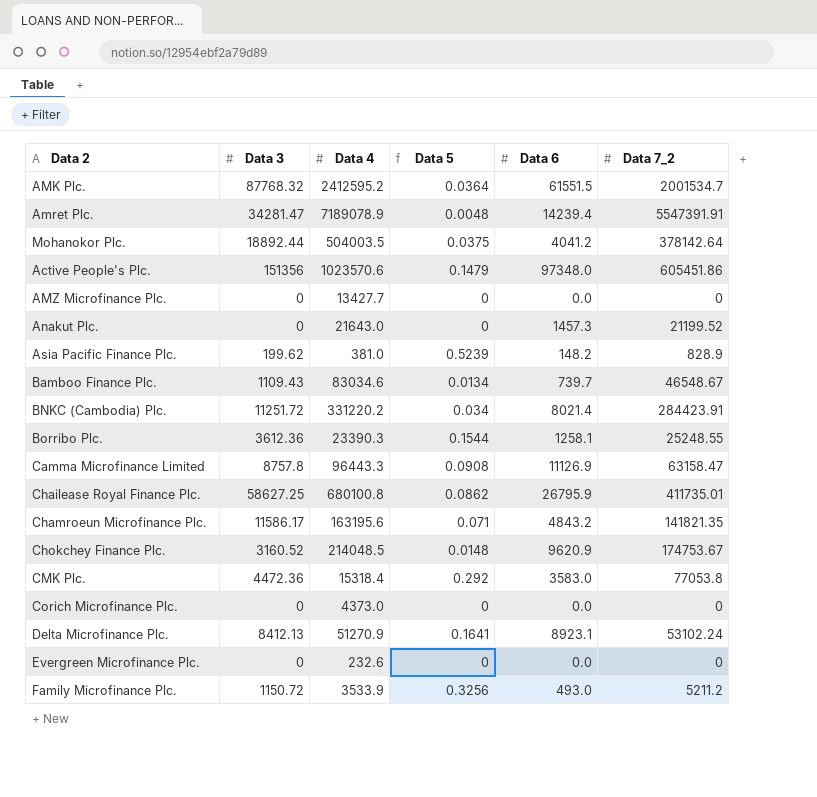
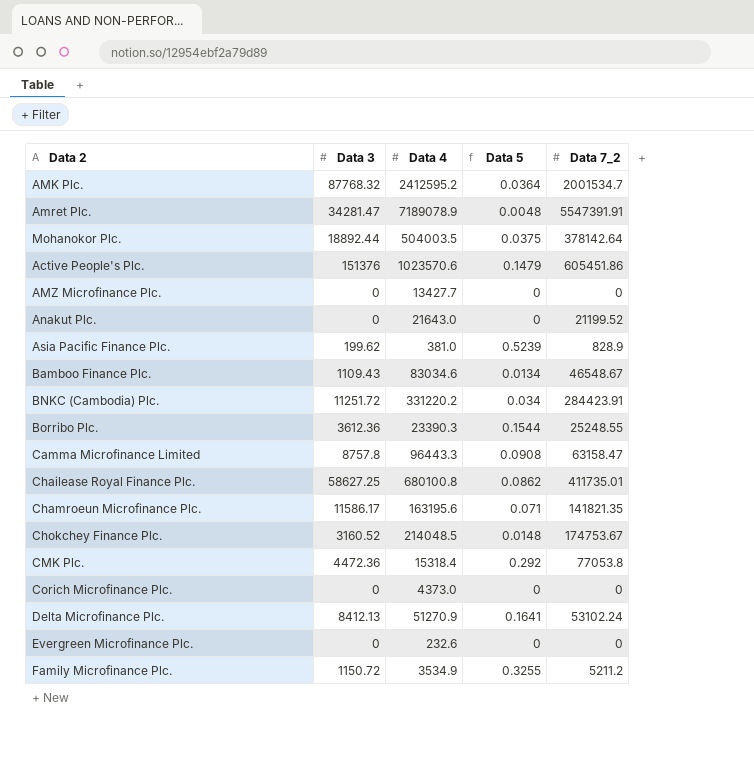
column Data 6 | position: 5 -> none
Active People's Plc. | Data 3: 151356 -> 151376
Family Microfinance Plc. | Data 4: 3533.9 -> 3534.9
Family Microfinance Plc. | Data 5: 0.3256 -> 0.3255

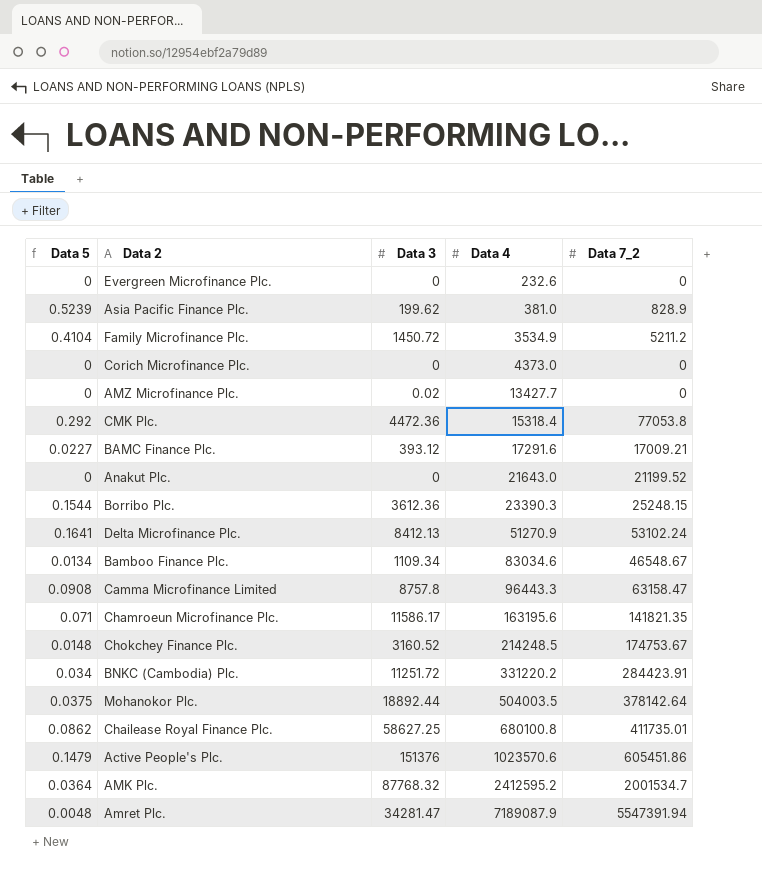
row order: none -> Data 4 ascending
column Data 5 | position: 4 -> 1
Family Microfinance Plc. | Data 5: 0.3255 -> 0.4104
Family Microfinance Plc. | Data 3: 1150.72 -> 1450.72
AMZ Microfinance Plc. | Data 3: 0 -> 0.02
row BAMC Finance Plc.: none -> 0.0227 | 393.12 | 17291.6 | 17009.21
Borribo Plc. | Data 7_2: 25248.55 -> 25248.15
Bamboo Finance Plc. | Data 3: 1109.43 -> 1109.34
Chokchey Finance Plc. | Data 4: 214048.5 -> 214248.5
Amret Plc. | Data 4: 7189078.9 -> 7189087.9
Amret Plc. | Data 7_2: 5547391.91 -> 5547391.94

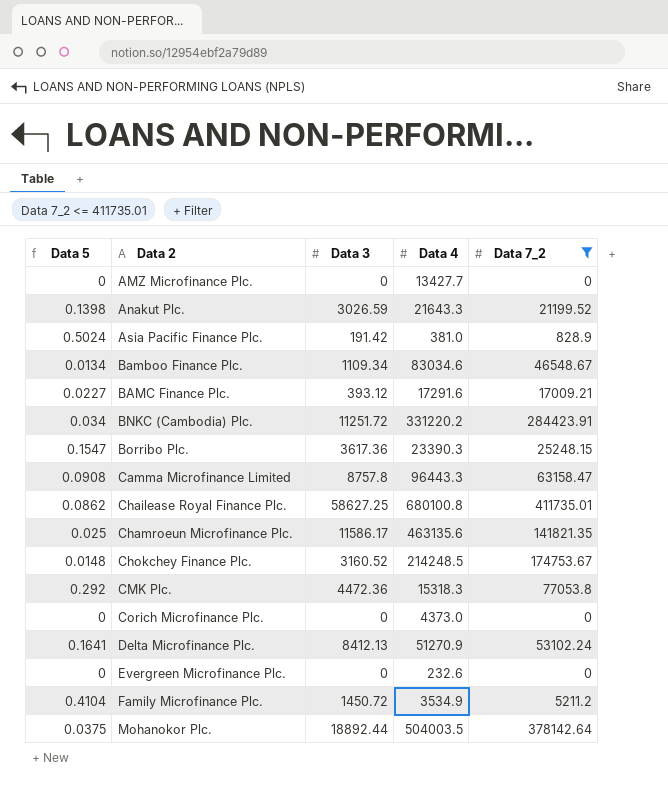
filter: none -> Data 7_2 <= 411735.01
row order: Data 4 ascending -> Data 2 ascending
AMZ Microfinance Plc. | Data 3: 0.02 -> 0
Anakut Plc. | Data 5: 0 -> 0.1398
Anakut Plc. | Data 3: 0 -> 3026.59
Anakut Plc. | Data 4: 21643.0 -> 21643.3
Asia Pacific Finance Plc. | Data 5: 0.5239 -> 0.5024
Asia Pacific Finance Plc. | Data 3: 199.62 -> 191.42
Borribo Plc. | Data 5: 0.1544 -> 0.1547
Borribo Plc. | Data 3: 3612.36 -> 3617.36
Chamroeun Microfinance Plc. | Data 5: 0.071 -> 0.025
Chamroeun Microfinance Plc. | Data 4: 163195.6 -> 463135.6
CMK Plc. | Data 4: 15318.4 -> 15318.3

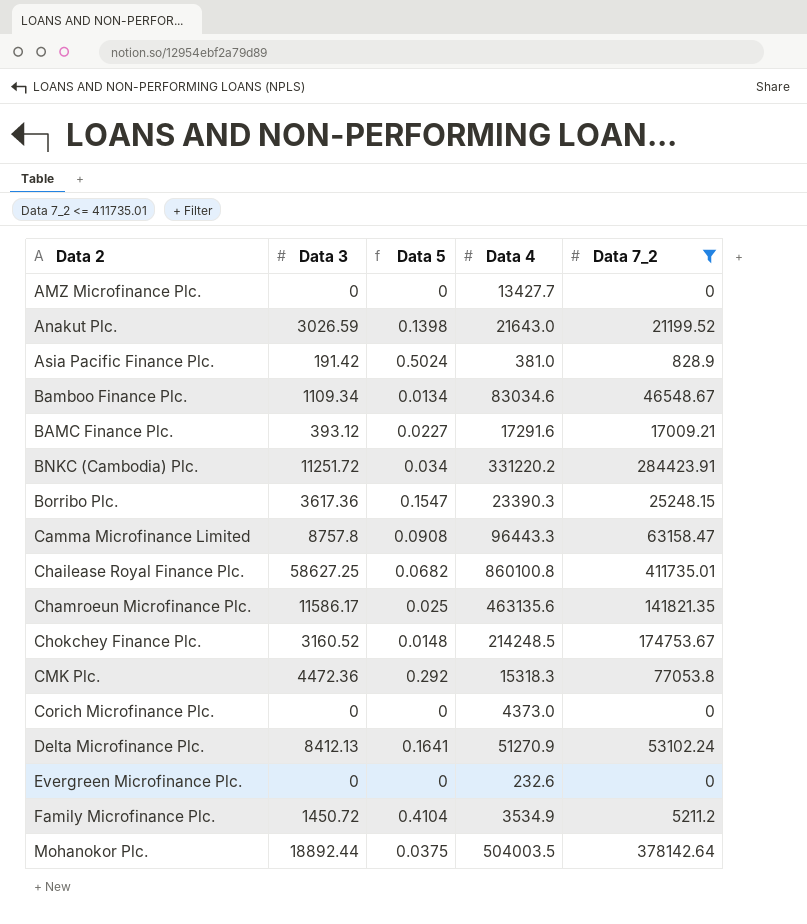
column Data 5 | position: 1 -> 3
Anakut Plc. | Data 4: 21643.3 -> 21643.0
Chailease Royal Finance Plc. | Data 5: 0.0862 -> 0.0682
Chailease Royal Finance Plc. | Data 4: 680100.8 -> 860100.8

